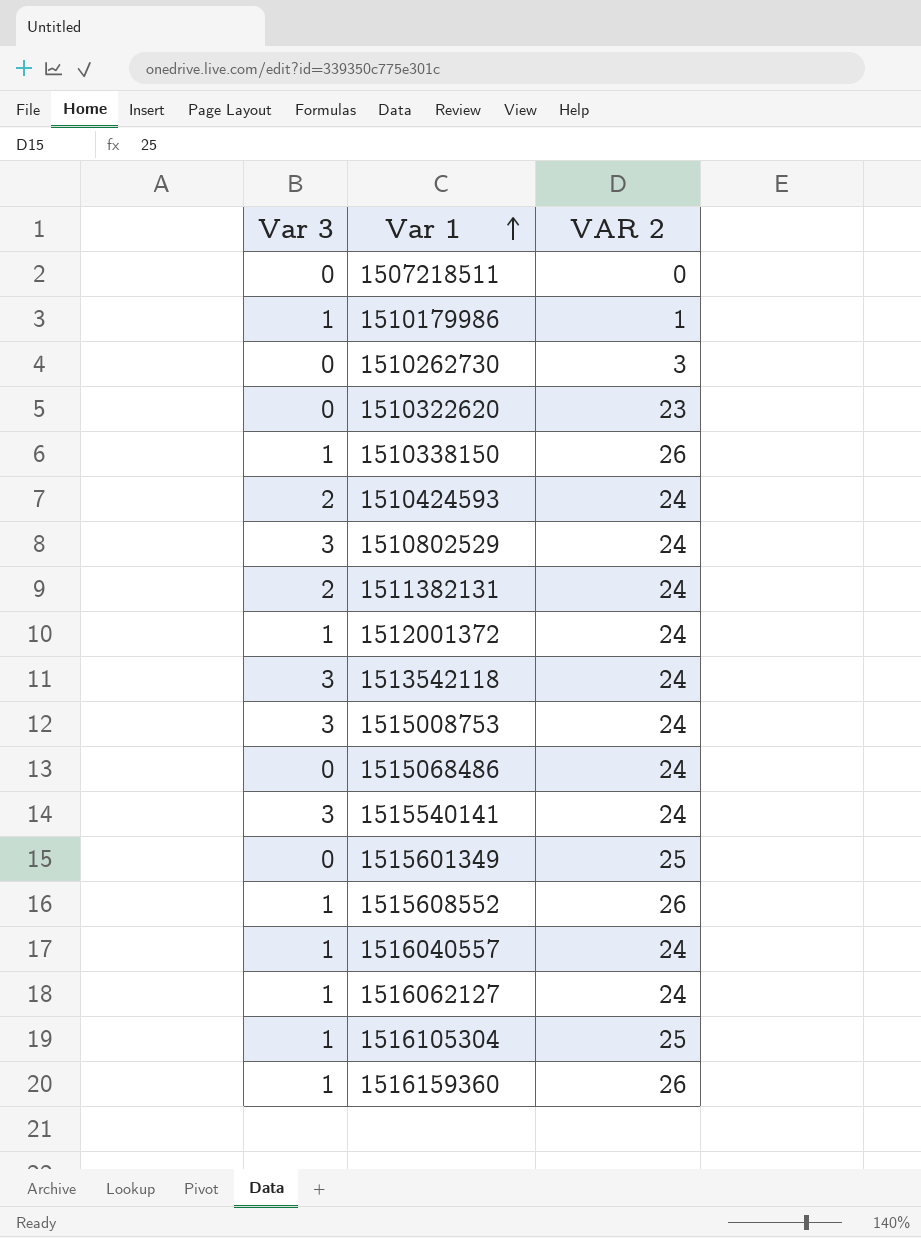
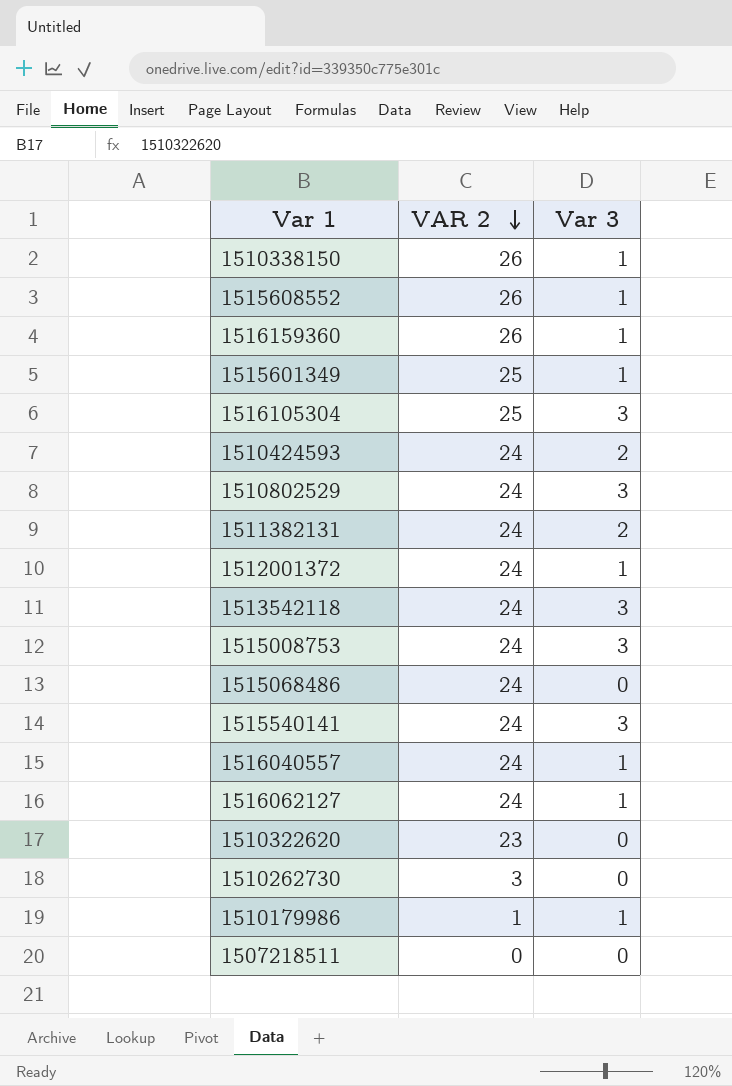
row order: Var 1 ascending -> VAR 2 descending
column Var 3 | position: 1 -> 3
1515601349 | Var 3: 0 -> 1
1516105304 | Var 3: 1 -> 3

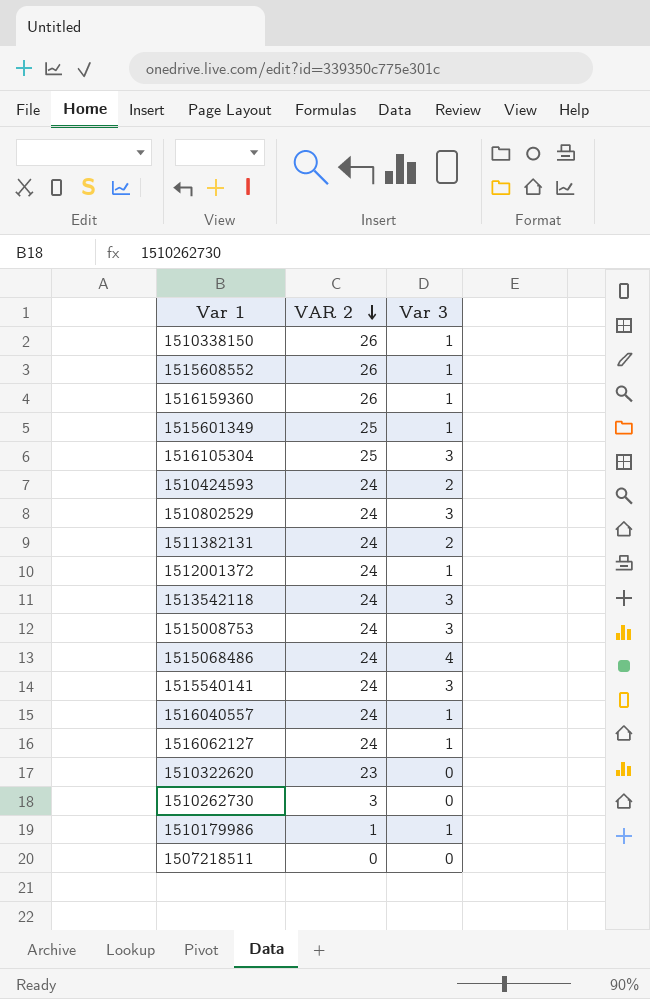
1515068486 | Var 3: 0 -> 4

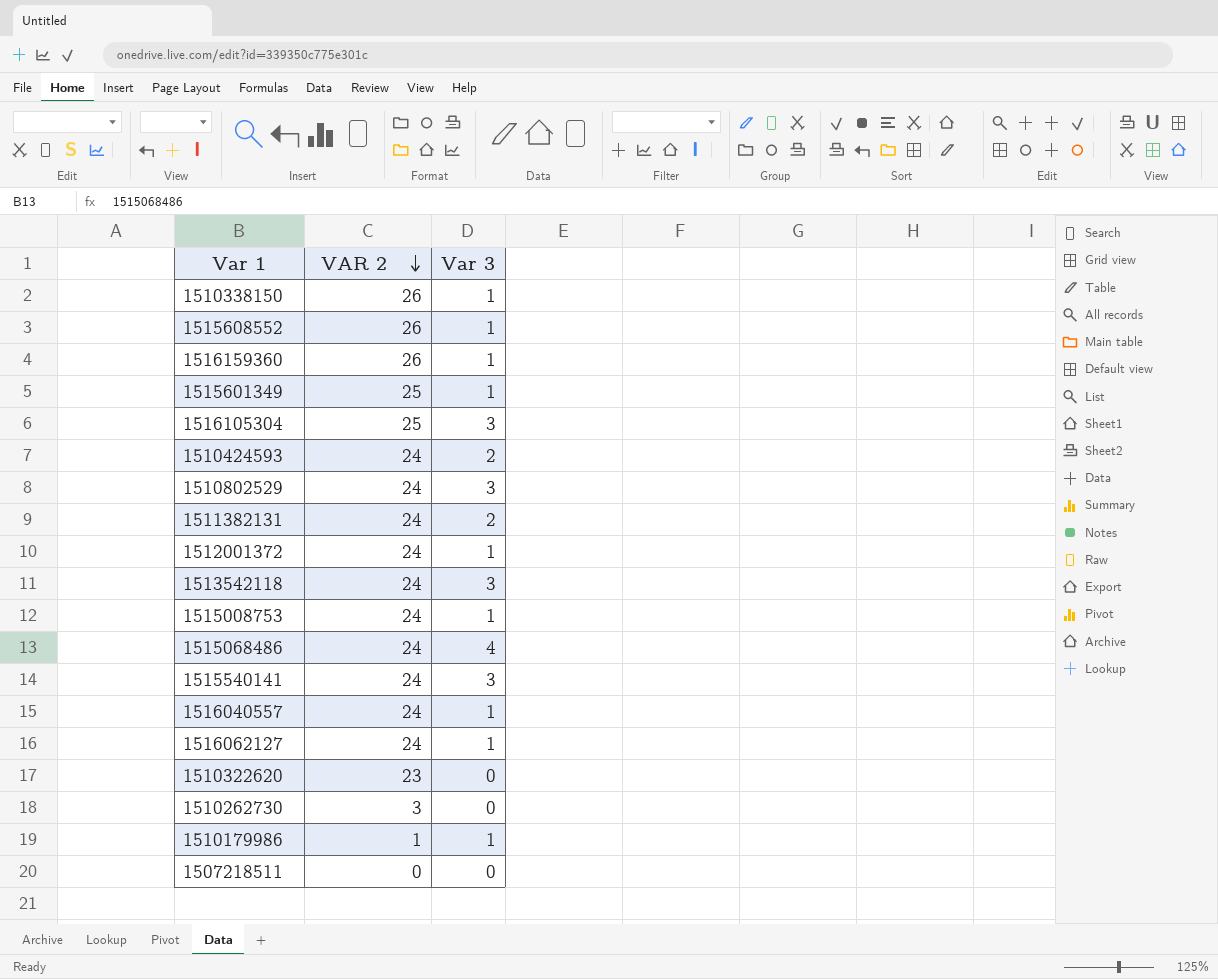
1515008753 | Var 3: 3 -> 1

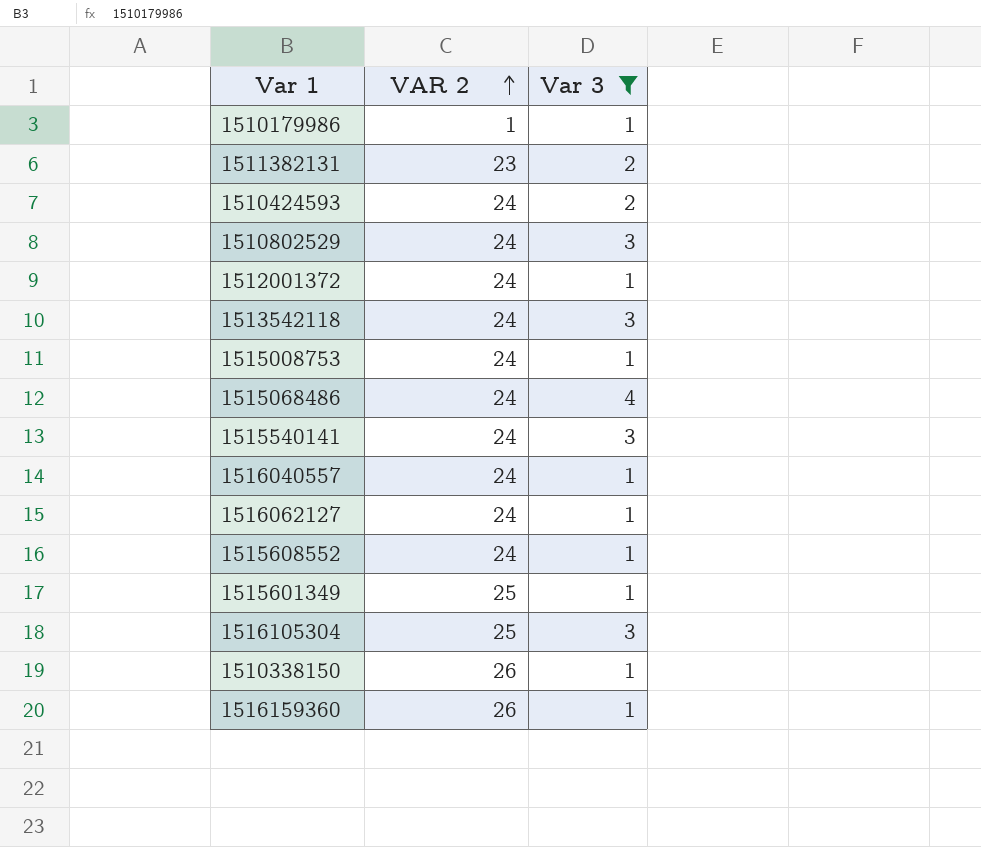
filter: none -> Var 3 != 0
row order: VAR 2 descending -> VAR 2 ascending
1511382131 | VAR 2: 24 -> 23
1515608552 | VAR 2: 26 -> 24

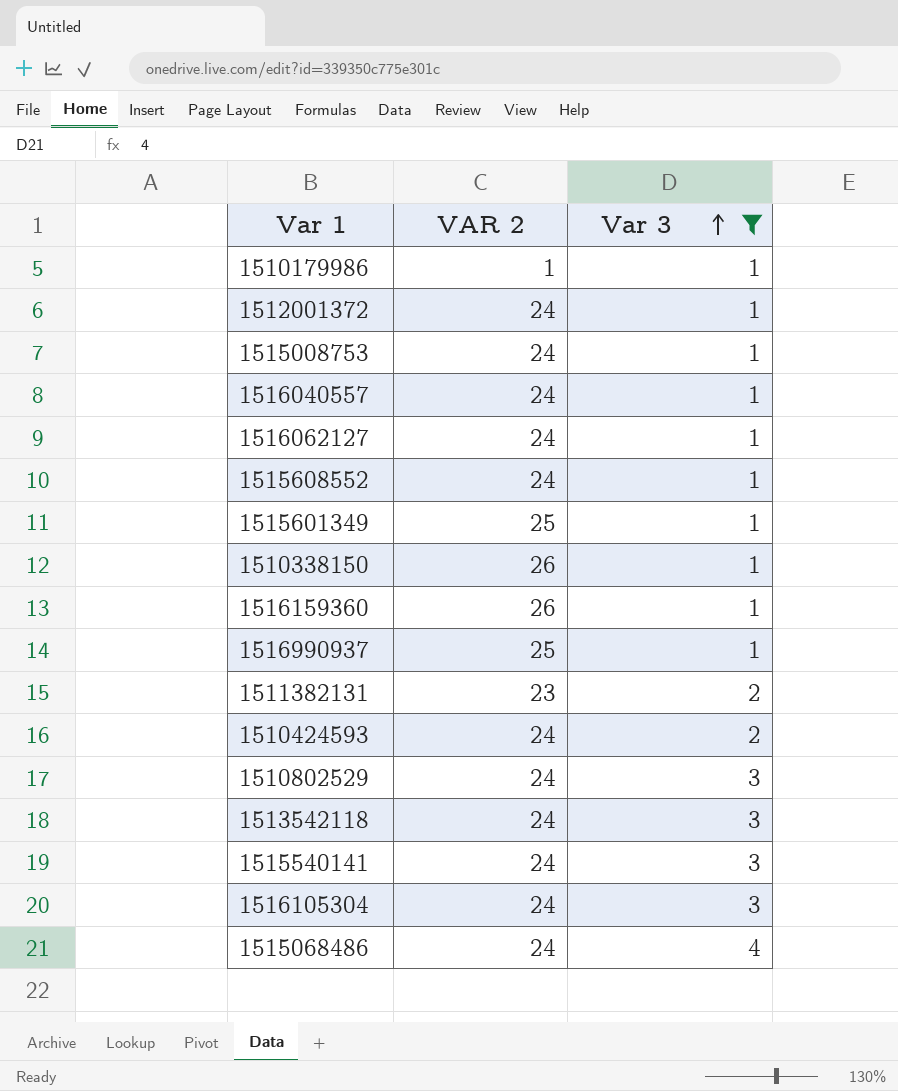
row order: VAR 2 ascending -> Var 3 ascending
row 1516990937: none -> 25 | 1
1516105304 | VAR 2: 25 -> 24

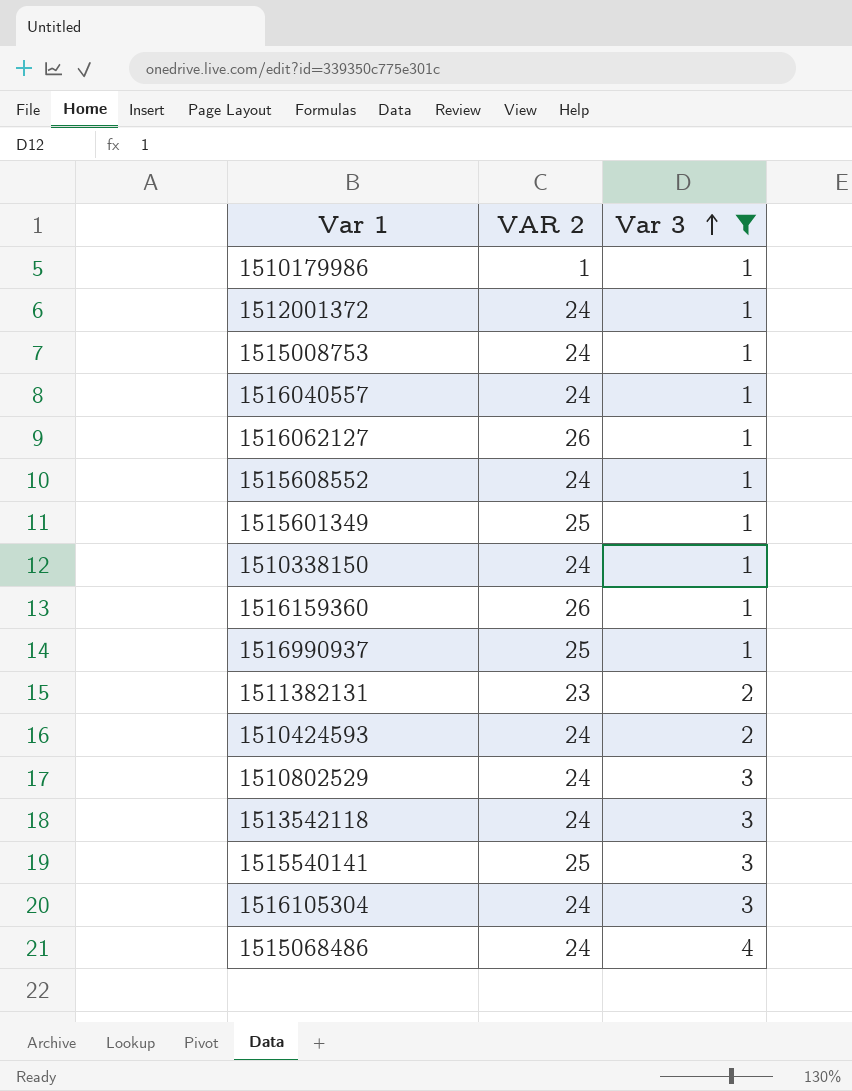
1516062127 | VAR 2: 24 -> 26
1510338150 | VAR 2: 26 -> 24
1515540141 | VAR 2: 24 -> 25

